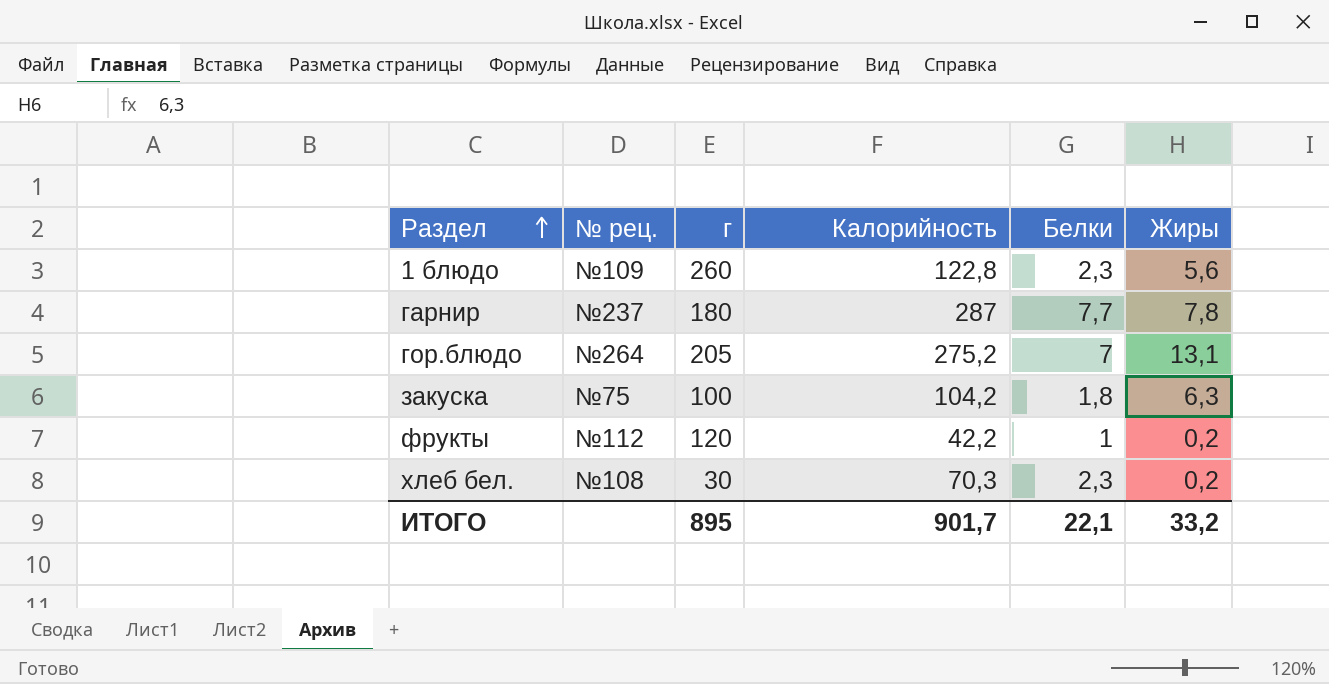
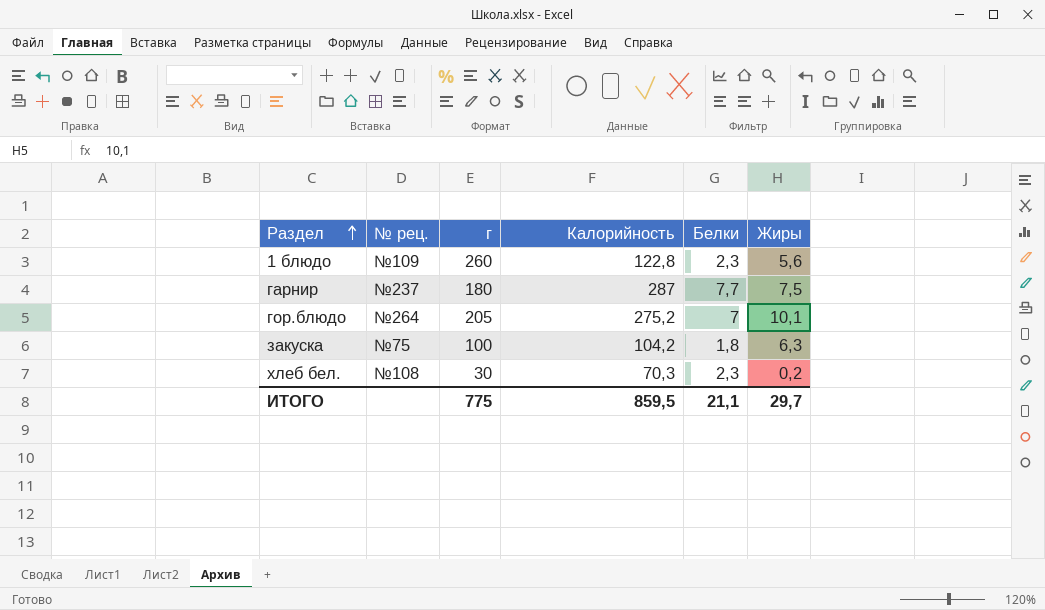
row фрукты: №112 | 120 | 42,2 | 1 | 0,2 -> none
гарнир | Жиры: 7,8 -> 7,5
гор.блюдо | Жиры: 13,1 -> 10,1
ИТОГО | г: 895 -> 775
ИТОГО | Калорийность: 901,7 -> 859,5
ИТОГО | Белки: 22,1 -> 21,1
ИТОГО | Жиры: 33,2 -> 29,7

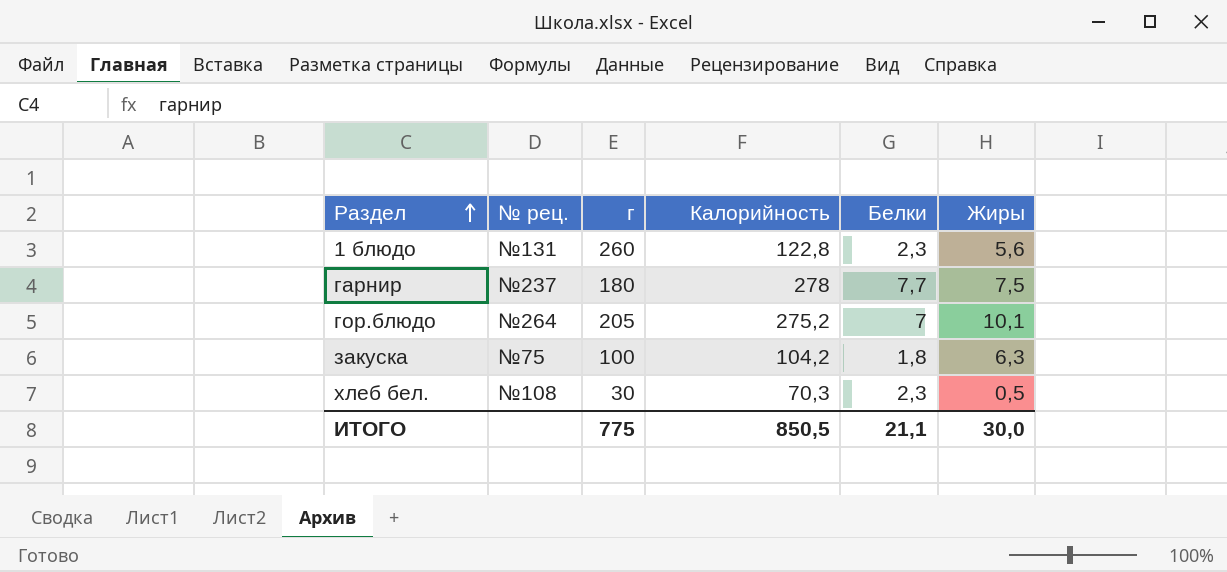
1 блюдо | № рец.: №109 -> №131
гарнир | Калорийность: 287 -> 278
хлеб бел. | Жиры: 0,2 -> 0,5
ИТОГО | Калорийность: 859,5 -> 850,5
ИТОГО | Жиры: 29,7 -> 30,0

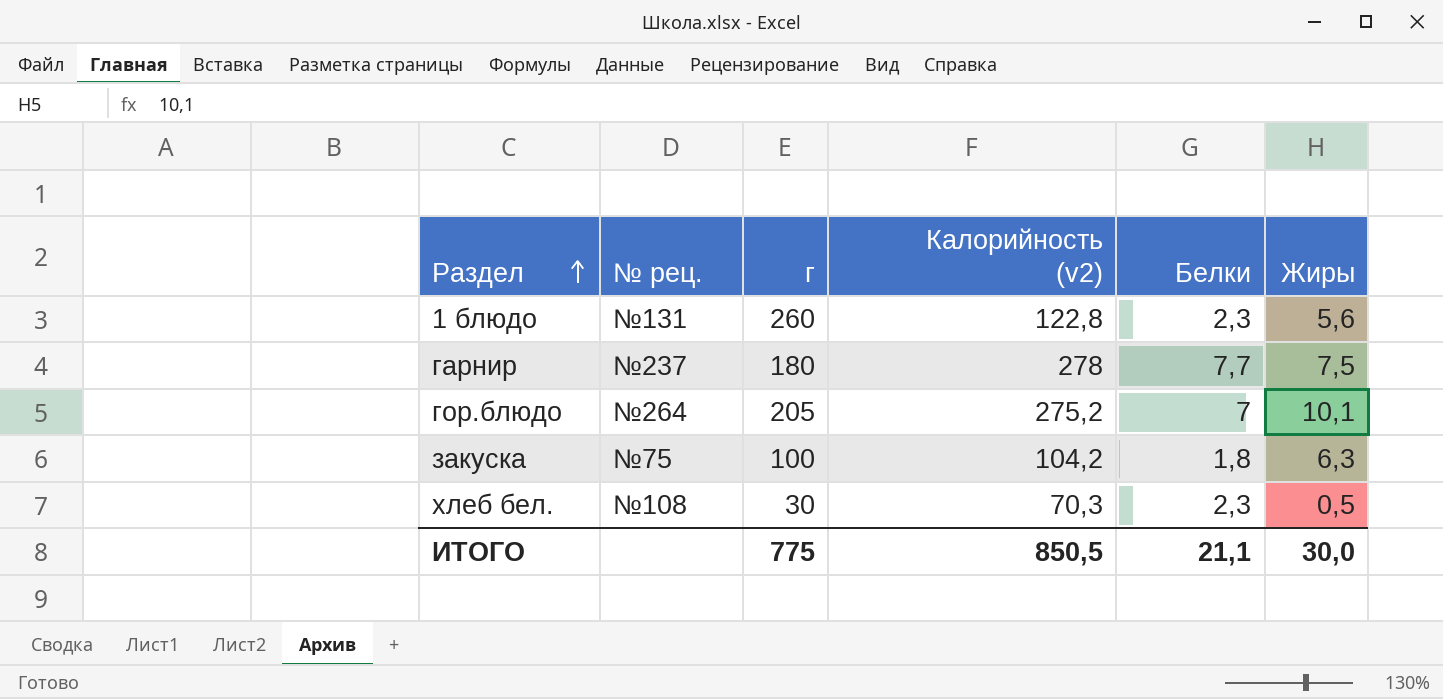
column name: Калорийность -> Калорийность (v2)

